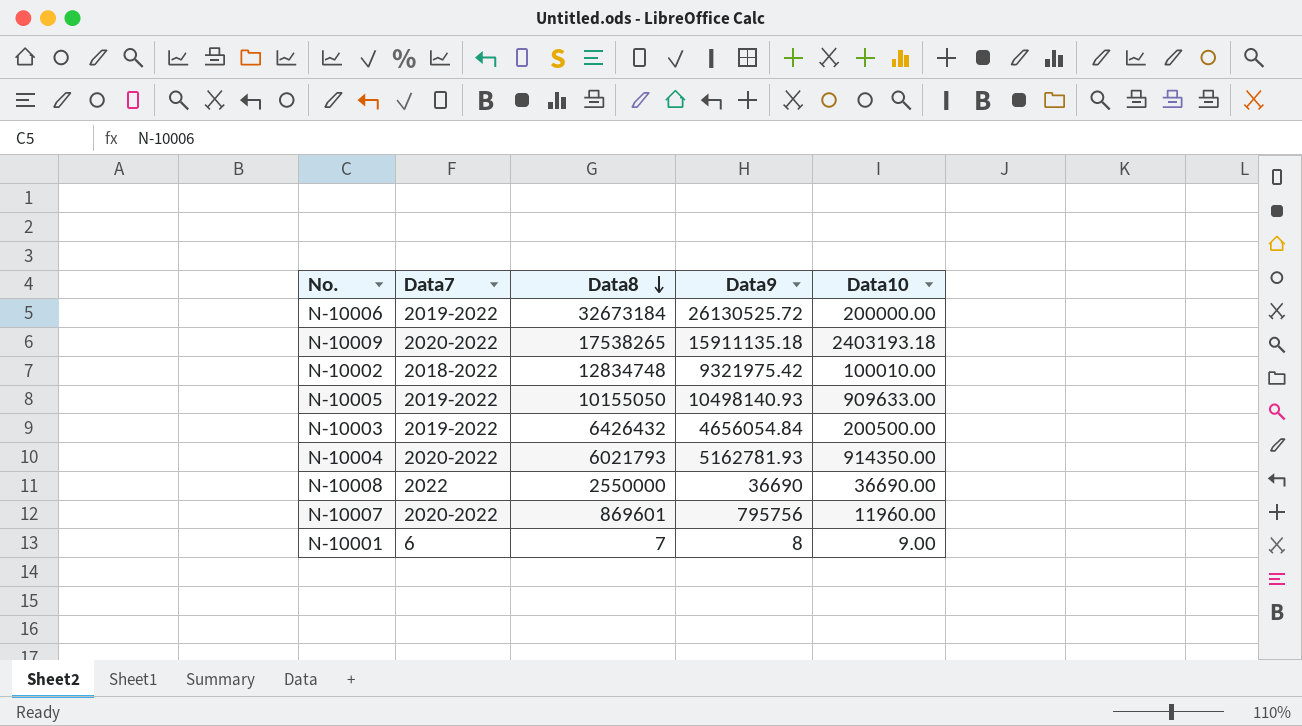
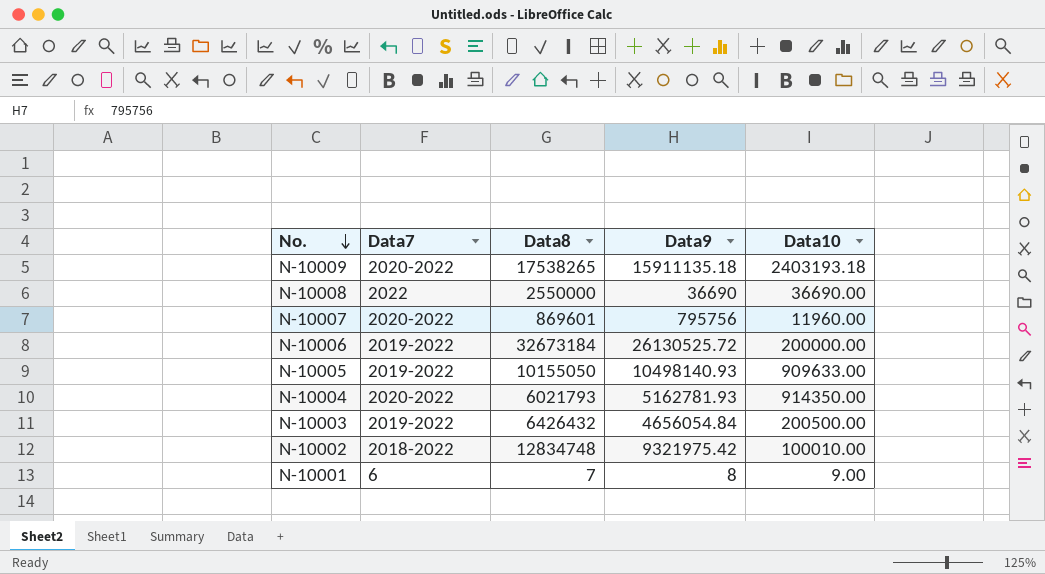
row order: Data8 descending -> No. descending

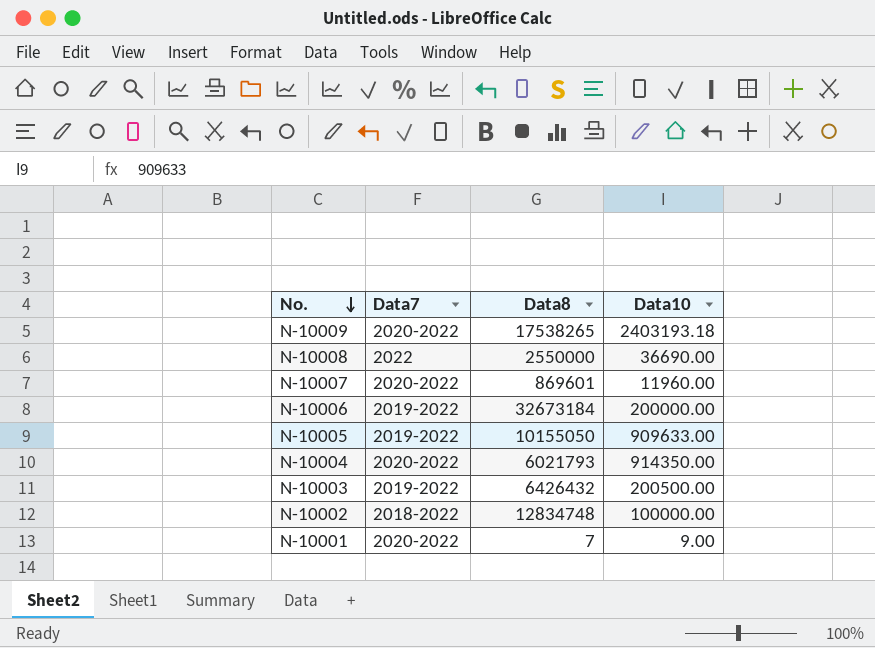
column Data9 | position: 4 -> none
N-10002 | Data10: 100010.00 -> 100000.00
N-10001 | Data7: 6 -> 2020-2022

